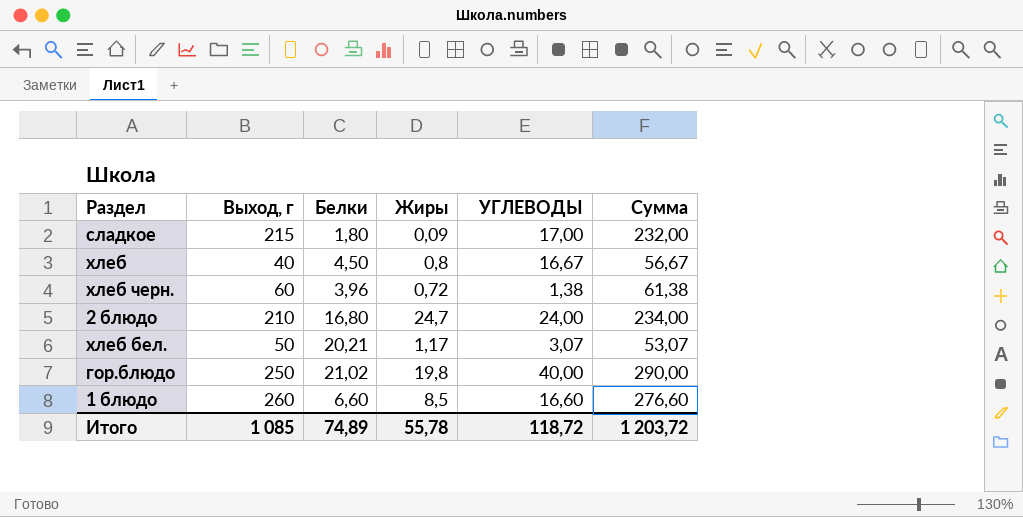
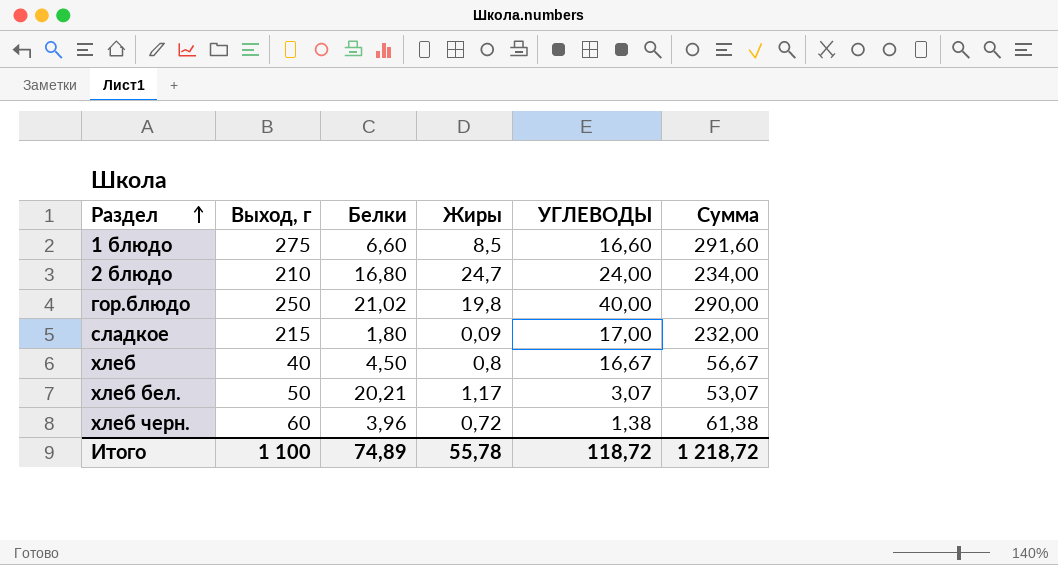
row order: none -> Раздел ascending
1 блюдо | Выход, г: 260 -> 275
1 блюдо | Сумма: 276,60 -> 291,60
Итого | Выход, г: 1 085 -> 1 100
Итого | Сумма: 1 203,72 -> 1 218,72

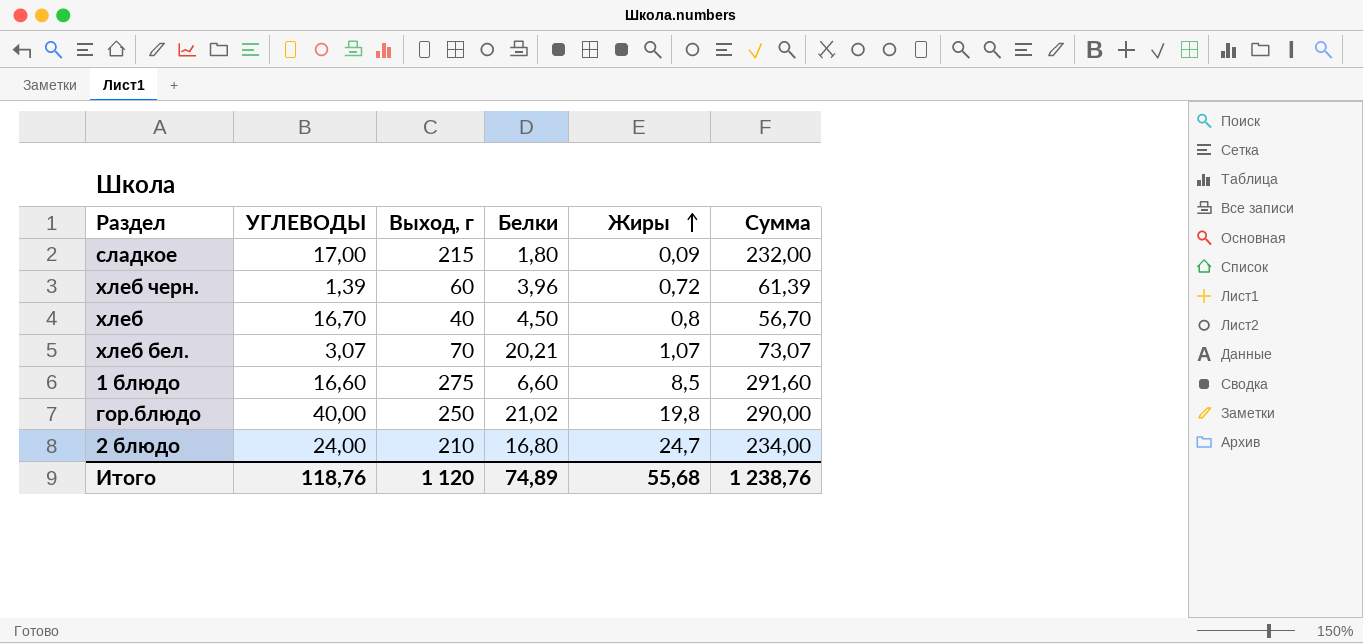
row order: Раздел ascending -> Жиры ascending
column УГЛЕВОДЫ | position: 5 -> 2
хлеб черн. | УГЛЕВОДЫ: 1,38 -> 1,39
хлеб черн. | Сумма: 61,38 -> 61,39
хлеб | УГЛЕВОДЫ: 16,67 -> 16,70
хлеб | Сумма: 56,67 -> 56,70
хлеб бел. | Выход, г: 50 -> 70
хлеб бел. | Жиры: 1,17 -> 1,07
хлеб бел. | Сумма: 53,07 -> 73,07
Итого | УГЛЕВОДЫ: 118,72 -> 118,76
Итого | Выход, г: 1 100 -> 1 120
Итого | Жиры: 55,78 -> 55,68
Итого | Сумма: 1 218,72 -> 1 238,76

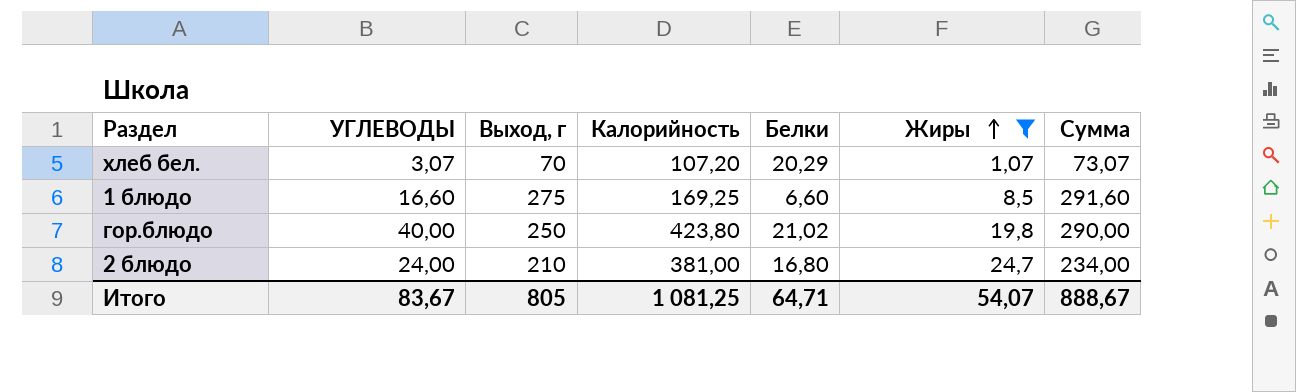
filter: none -> Жиры >= 1,07
column Калорийность | position: none -> 4
хлеб бел. | Белки: 20,21 -> 20,29
Итого | УГЛЕВОДЫ: 118,76 -> 83,67
Итого | Выход, г: 1 120 -> 805
Итого | Белки: 74,89 -> 64,71
Итого | Жиры: 55,68 -> 54,07
Итого | Сумма: 1 238,76 -> 888,67

